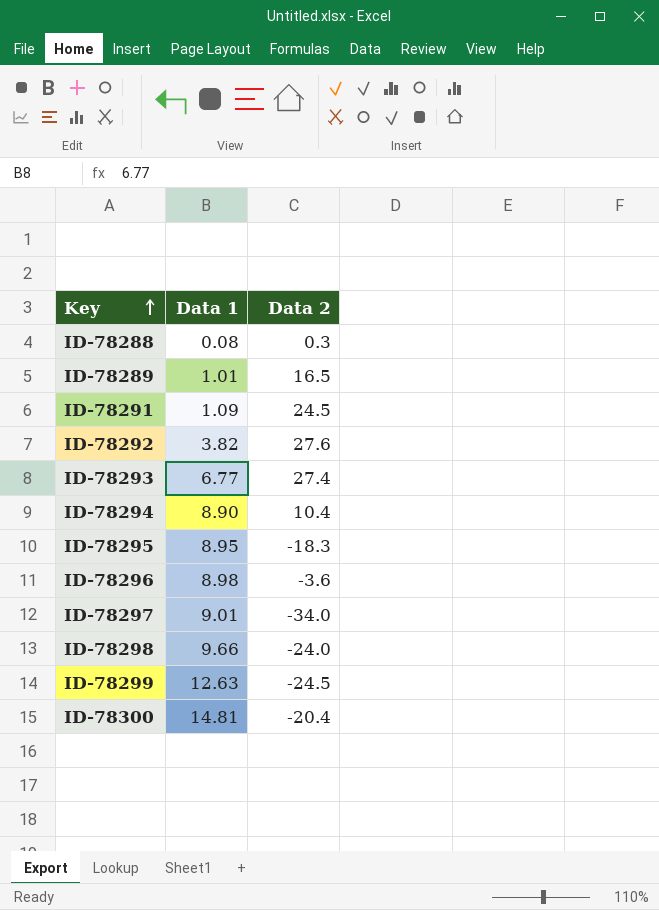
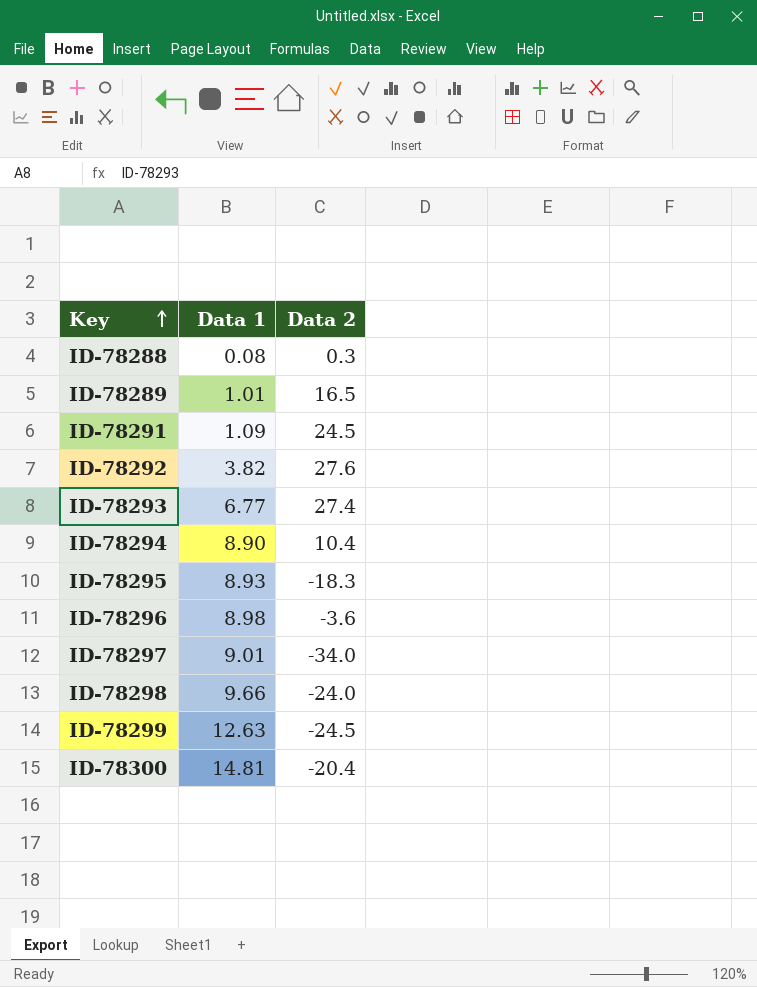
ID-78295 | Data 1: 8.95 -> 8.93

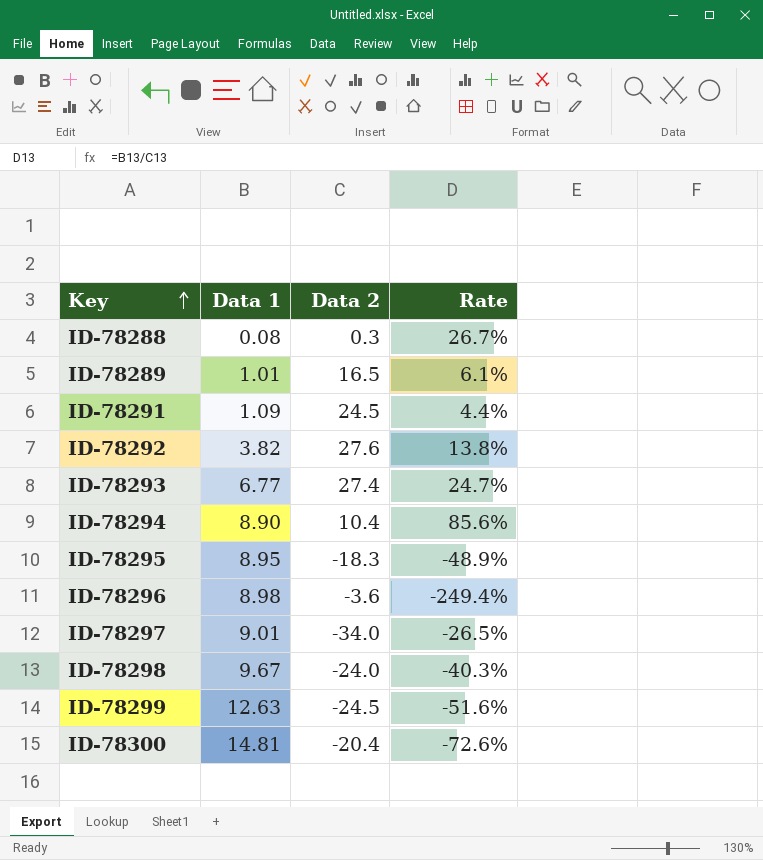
column Rate | formula: none -> [Data 1] / [Data 2]
ID-78295 | Data 1: 8.93 -> 8.95
ID-78298 | Data 1: 9.66 -> 9.67

